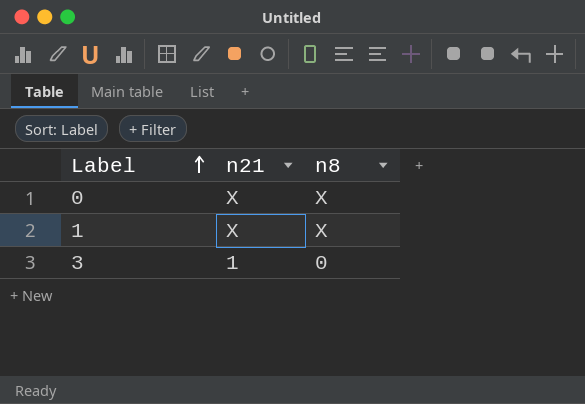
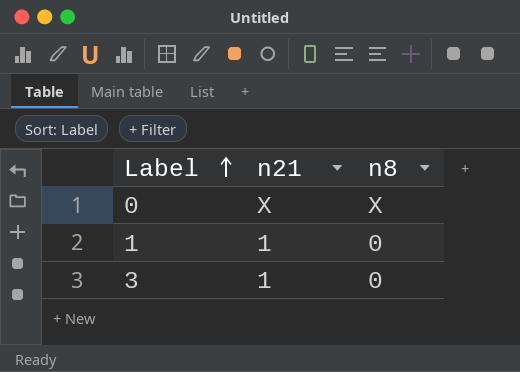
1 | n21: X -> 1
1 | n8: X -> 0

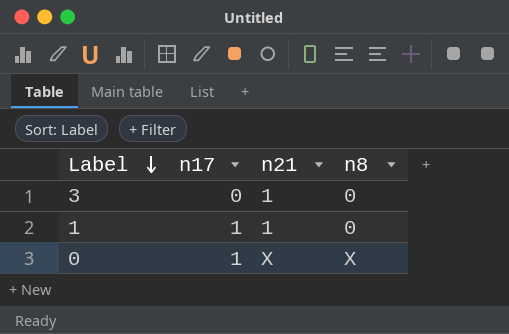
row order: Label ascending -> Label descending
column n17 | position: none -> 2

